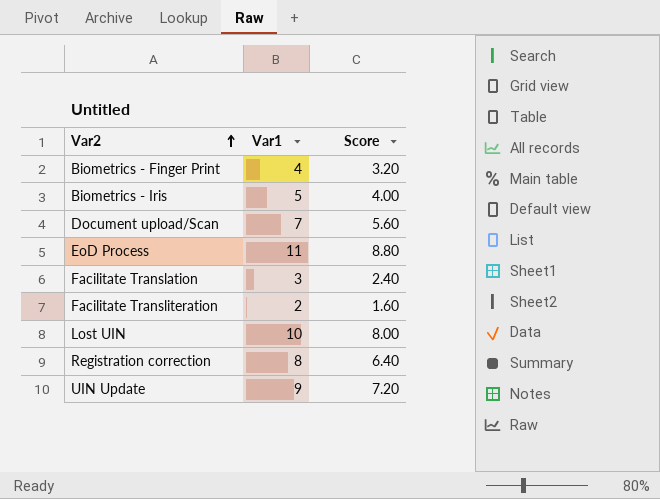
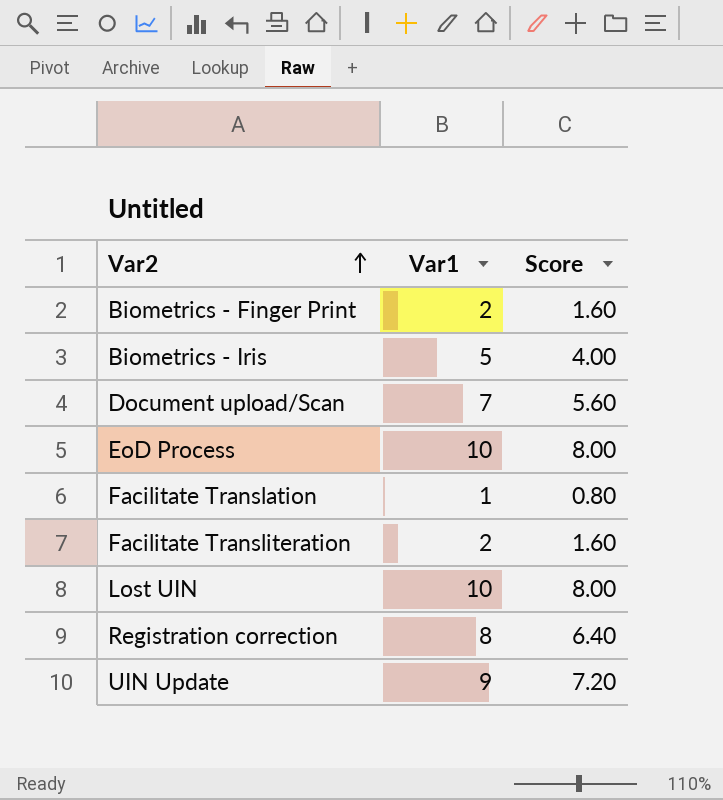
Biometrics - Finger Print | Var1: 4 -> 2
Biometrics - Finger Print | Score: 3.20 -> 1.60
EoD Process | Var1: 11 -> 10
EoD Process | Score: 8.80 -> 8.00
Facilitate Translation | Var1: 3 -> 1
Facilitate Translation | Score: 2.40 -> 0.80

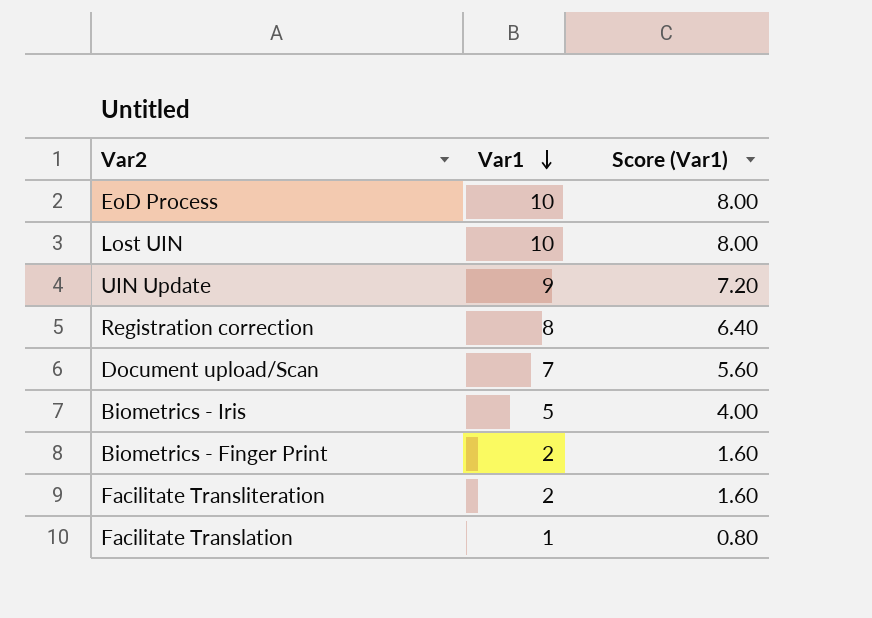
row order: Var2 ascending -> Var1 descending
column name: Score -> Score (Var1)

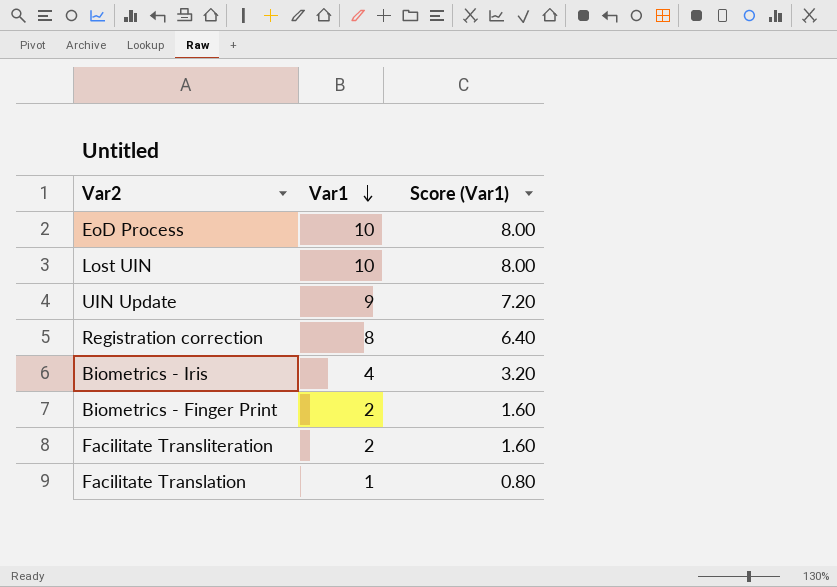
row Document upload/Scan: 7 | 5.60 -> none
Biometrics - Iris | Var1: 5 -> 4
Biometrics - Iris | Score (Var1): 4.00 -> 3.20

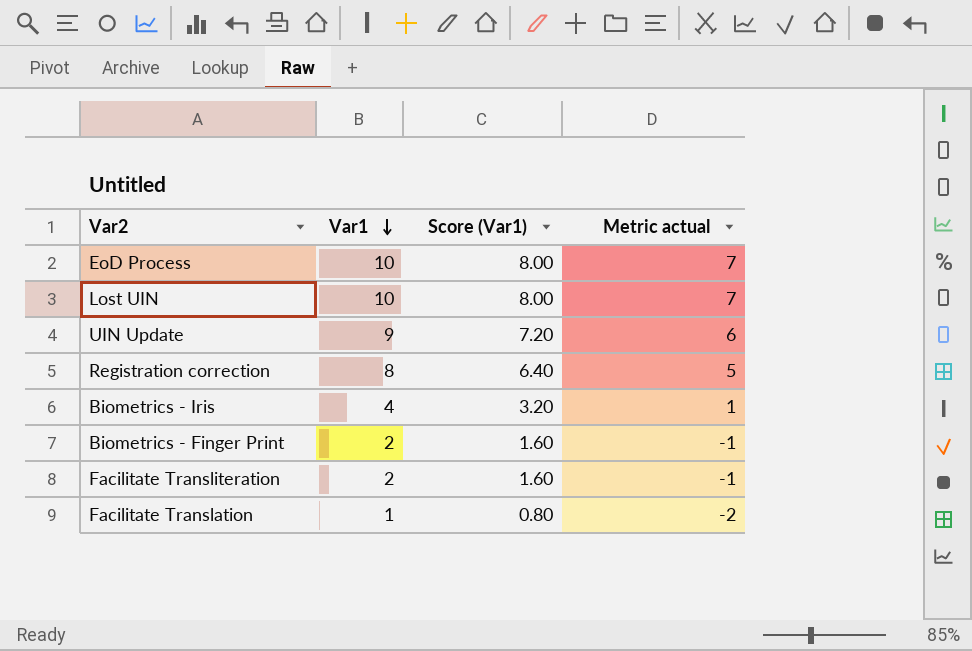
column Metric actual | formula: none -> [Var1] - 3

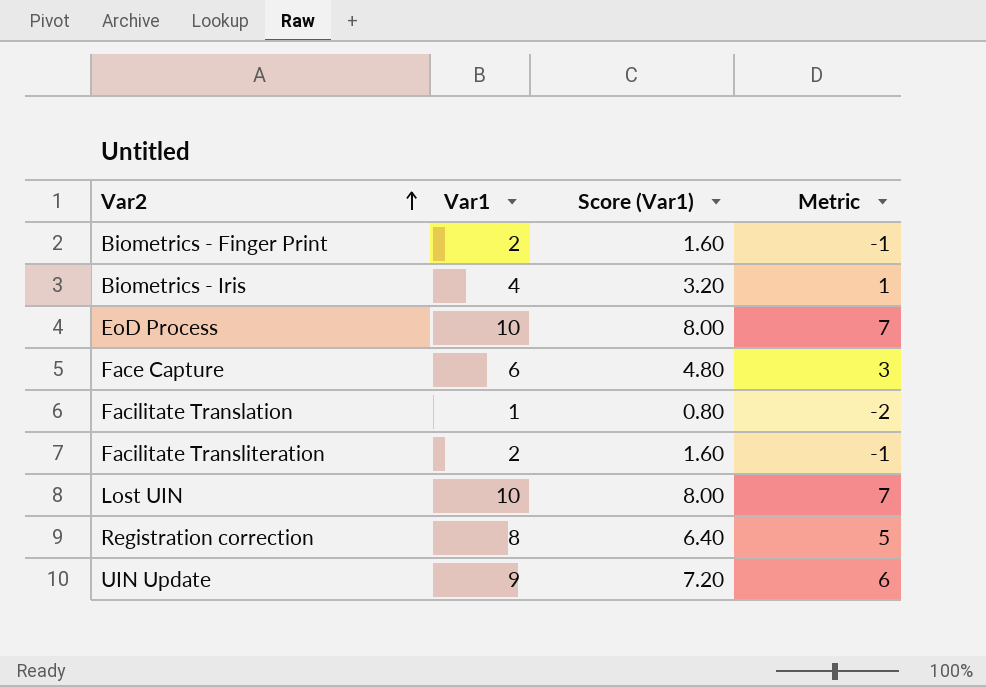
row order: Var1 descending -> Var2 ascending
column name: Metric actual -> Metric
row Face Capture: none -> 6 | 4.80 | 3

